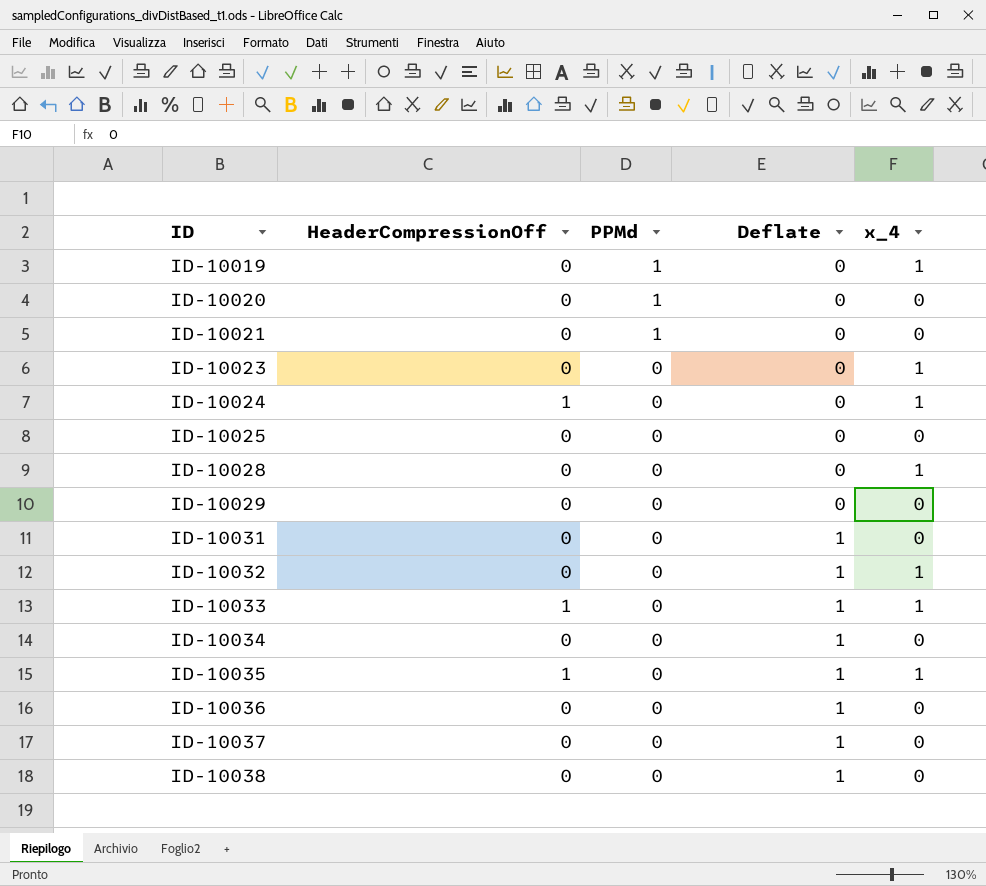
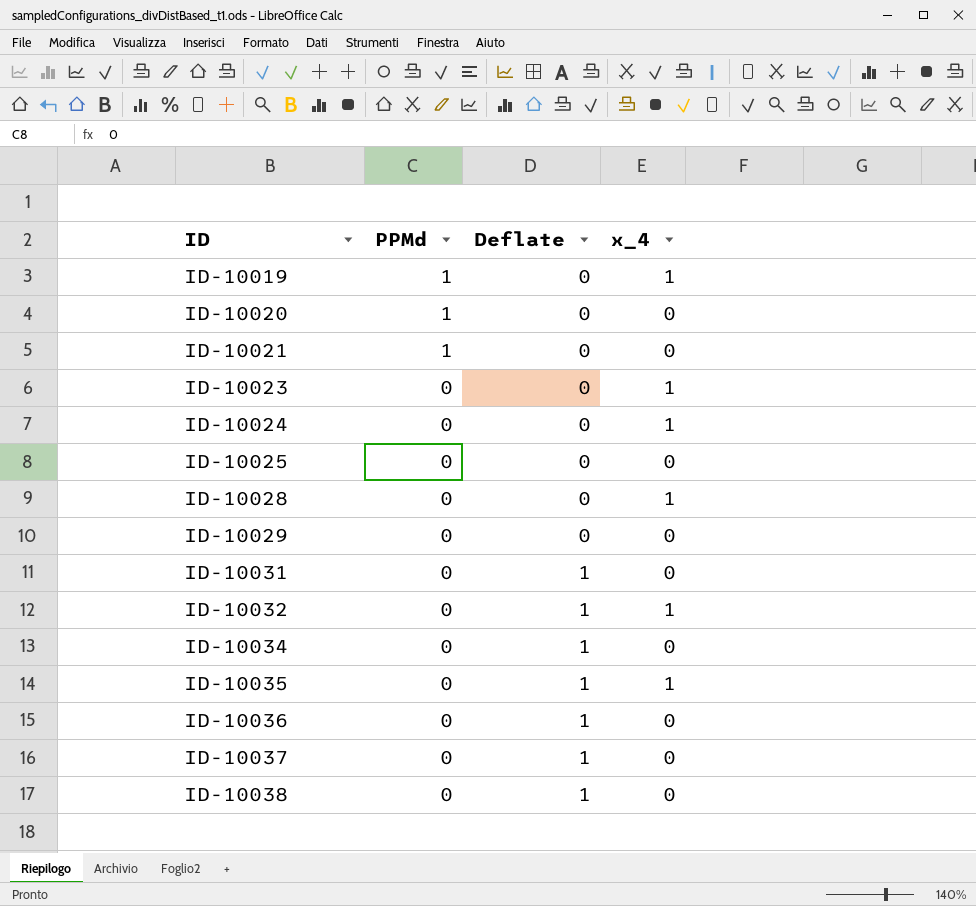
column HeaderCompressionOff | position: 2 -> none
row ID-10033: 1 | 0 | 1 | 1 -> none

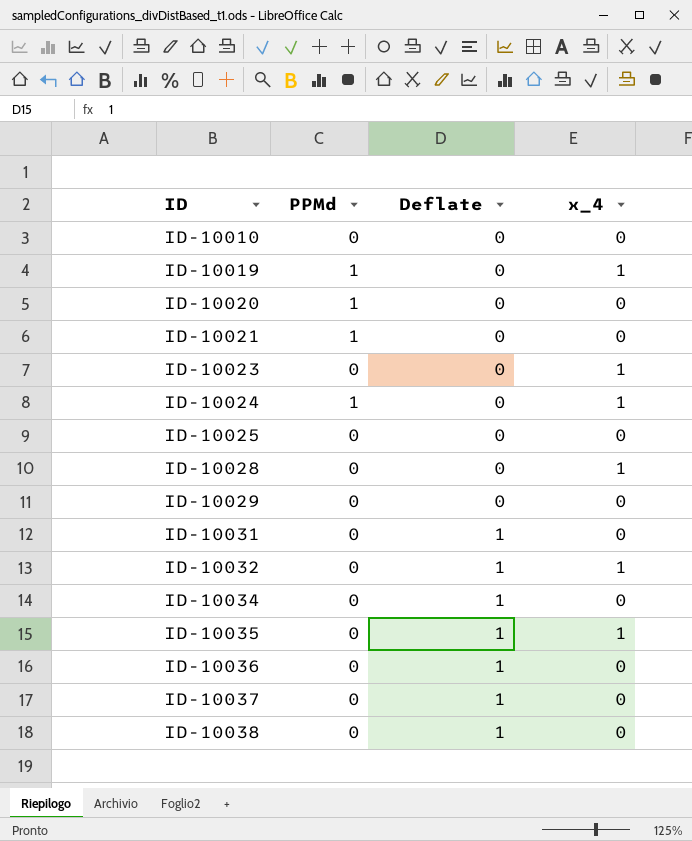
row ID-10010: none -> 0 | 0 | 0
ID-10024 | PPMd: 0 -> 1

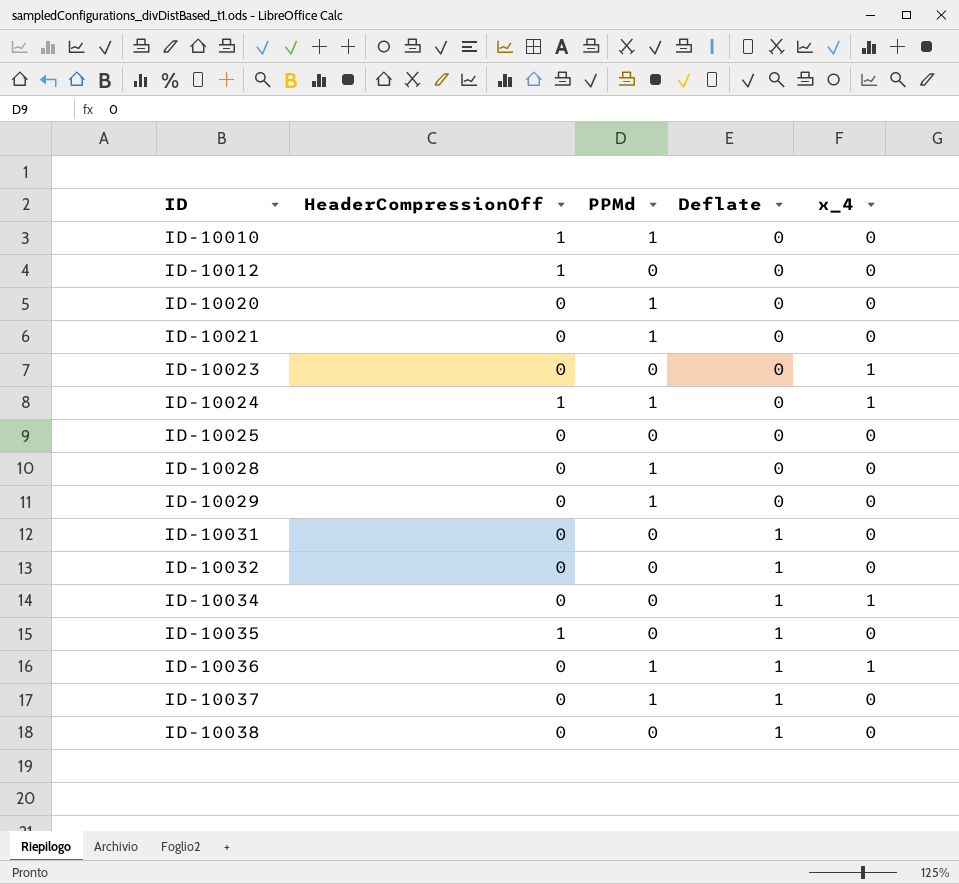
column HeaderCompressionOff | position: none -> 2
row ID-10019: 1 | 0 | 1 -> none
ID-10010 | PPMd: 0 -> 1
row ID-10012: none -> 1 | 0 | 0 | 0
ID-10028 | PPMd: 0 -> 1
ID-10028 | x_4: 1 -> 0
ID-10029 | PPMd: 0 -> 1
ID-10032 | x_4: 1 -> 0
ID-10034 | x_4: 0 -> 1
ID-10035 | x_4: 1 -> 0
ID-10036 | PPMd: 0 -> 1
ID-10036 | x_4: 0 -> 1
ID-10037 | PPMd: 0 -> 1

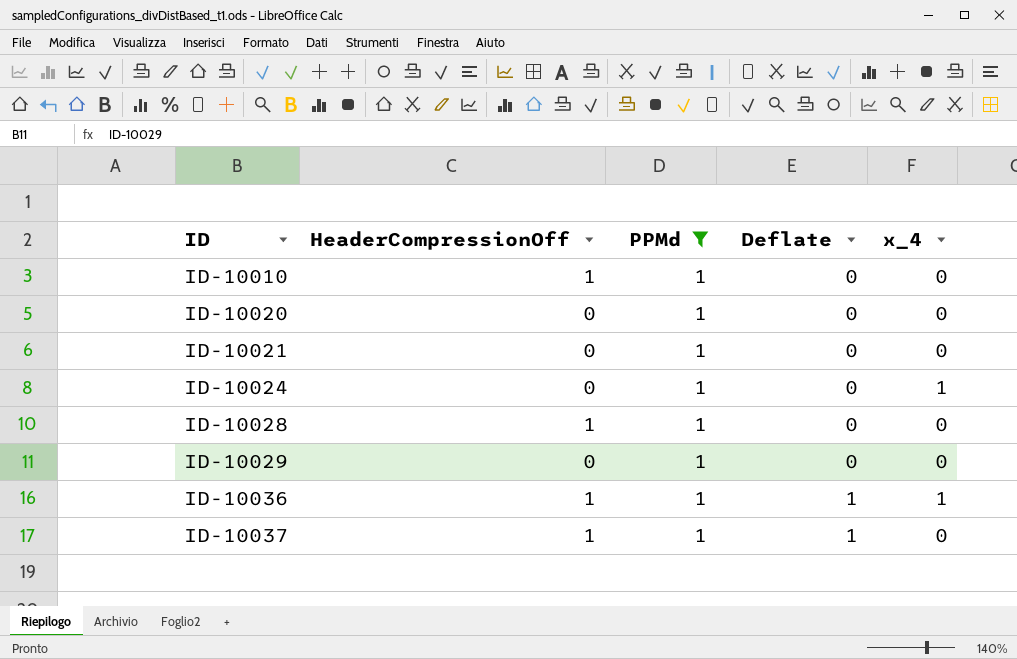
filter: none -> PPMd = 1
ID-10024 | HeaderCompressionOff: 1 -> 0
ID-10028 | HeaderCompressionOff: 0 -> 1
ID-10036 | HeaderCompressionOff: 0 -> 1
ID-10037 | HeaderCompressionOff: 0 -> 1

